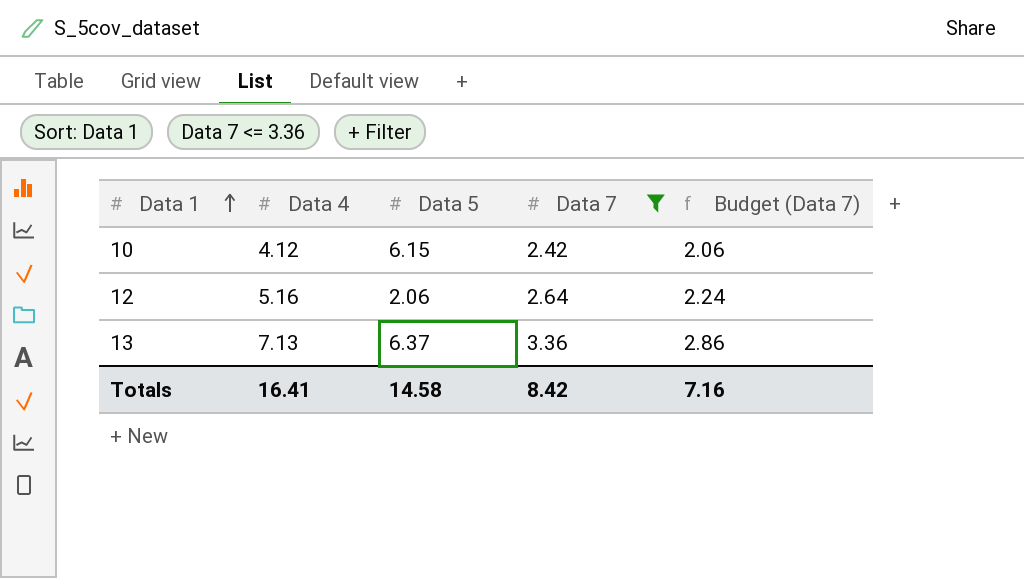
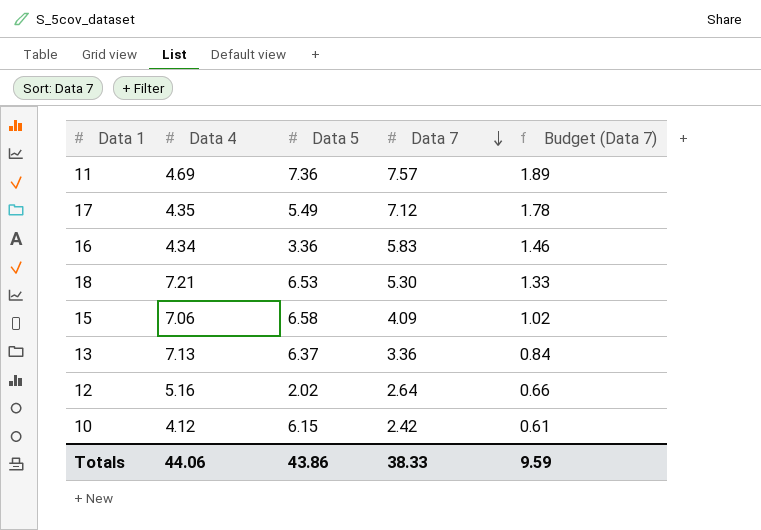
filter: Data 7 <= 3.36 -> none
row order: Data 1 ascending -> Data 7 descending
column Budget (Data 7) | formula: [Data 7] * 0.85 -> [Data 7] * 0.25
12 | Data 5: 2.06 -> 2.02
Totals | Data 4: 16.41 -> 44.06
Totals | Data 5: 14.58 -> 43.86
Totals | Data 7: 8.42 -> 38.33
Totals | Budget (Data 7): 7.16 -> 9.59

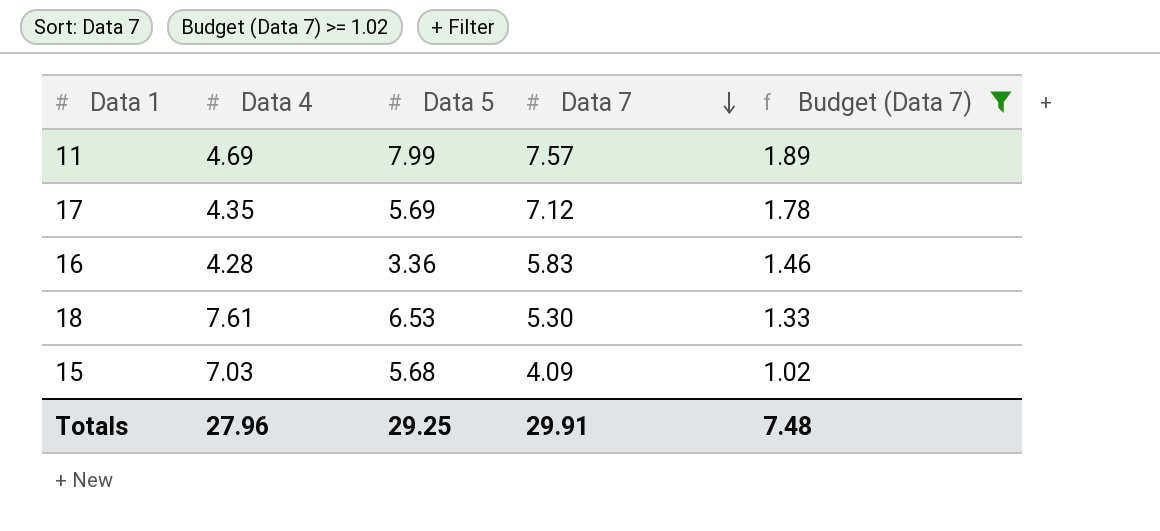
filter: none -> Budget (Data 7) >= 1.02
11 | Data 5: 7.36 -> 7.99
17 | Data 5: 5.49 -> 5.69
16 | Data 4: 4.34 -> 4.28
18 | Data 4: 7.21 -> 7.61
15 | Data 4: 7.06 -> 7.03
15 | Data 5: 6.58 -> 5.68
Totals | Data 4: 44.06 -> 27.96
Totals | Data 5: 43.86 -> 29.25
Totals | Data 7: 38.33 -> 29.91
Totals | Budget (Data 7): 9.59 -> 7.48

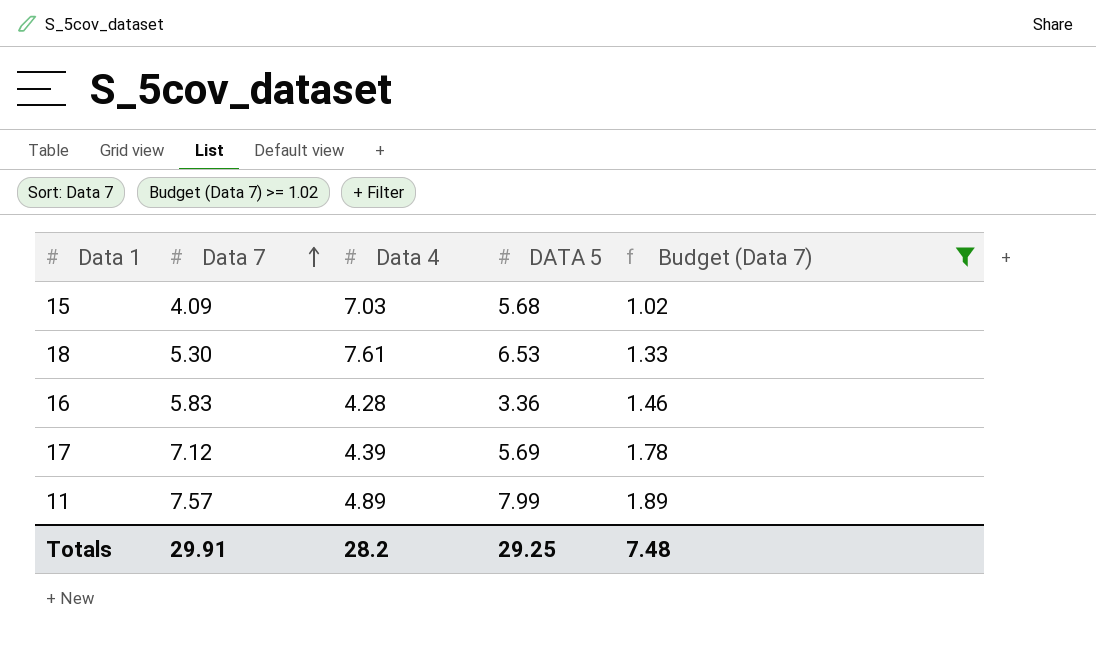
row order: Data 7 descending -> Data 7 ascending
column Data 7 | position: 4 -> 2
column name: Data 5 -> DATA 5
17 | Data 4: 4.35 -> 4.39
11 | Data 4: 4.69 -> 4.89
Totals | Data 4: 27.96 -> 28.2

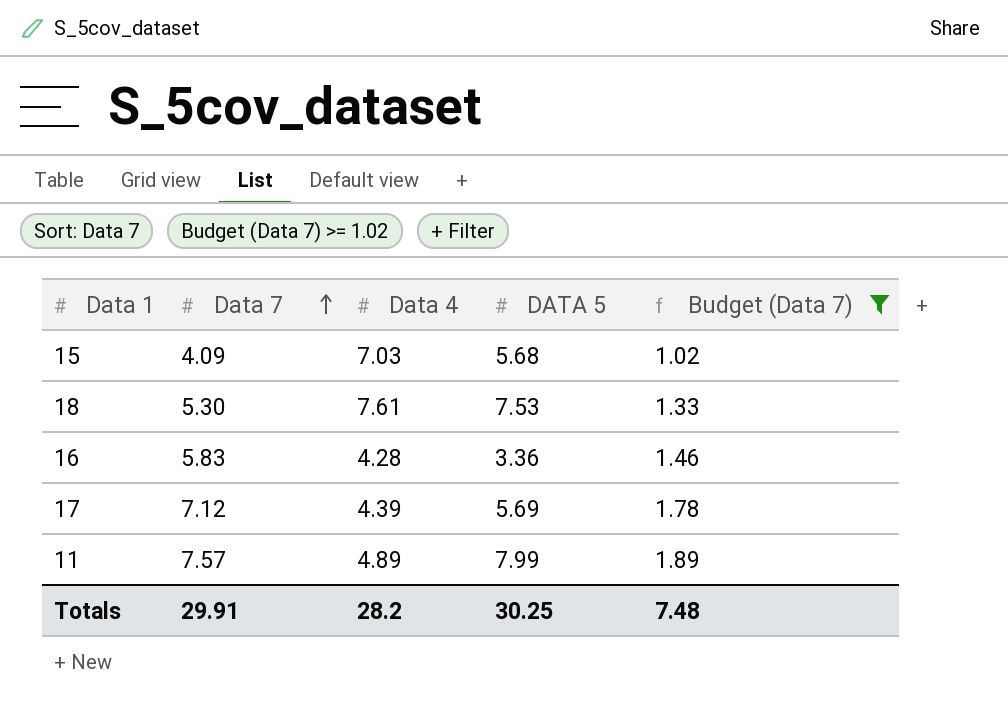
18 | DATA 5: 6.53 -> 7.53
Totals | DATA 5: 29.25 -> 30.25

